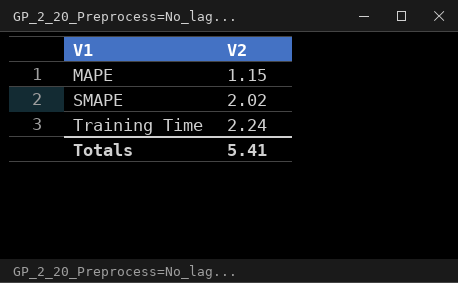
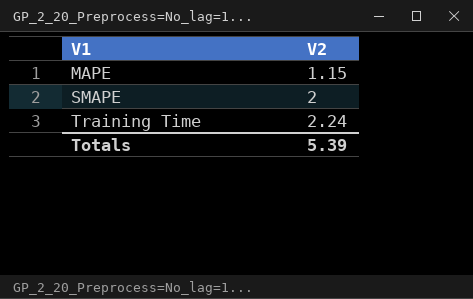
SMAPE | V2: 2.02 -> 2
Totals | V2: 5.41 -> 5.39

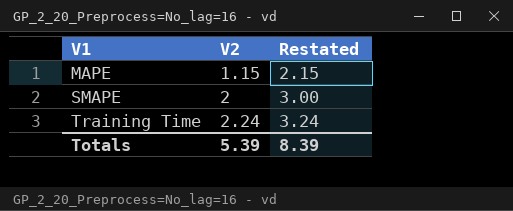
column Restated | formula: none -> [V2] + 1

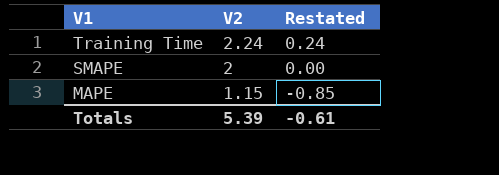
row order: V1 ascending -> V1 descending
column Restated | formula: [V2] + 1 -> [V2] - 2
Totals | Restated: 8.39 -> -0.61

